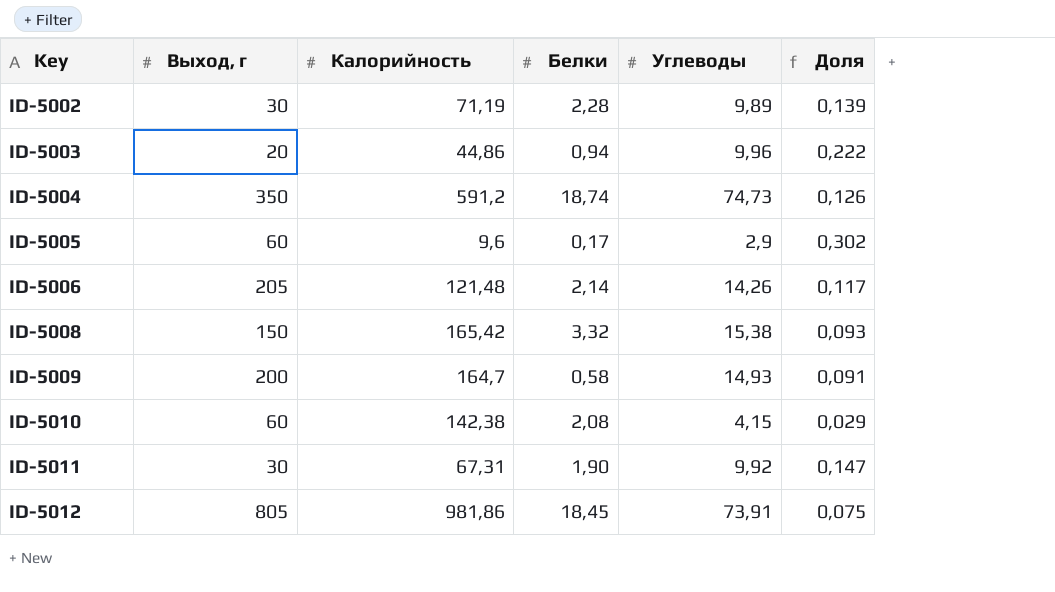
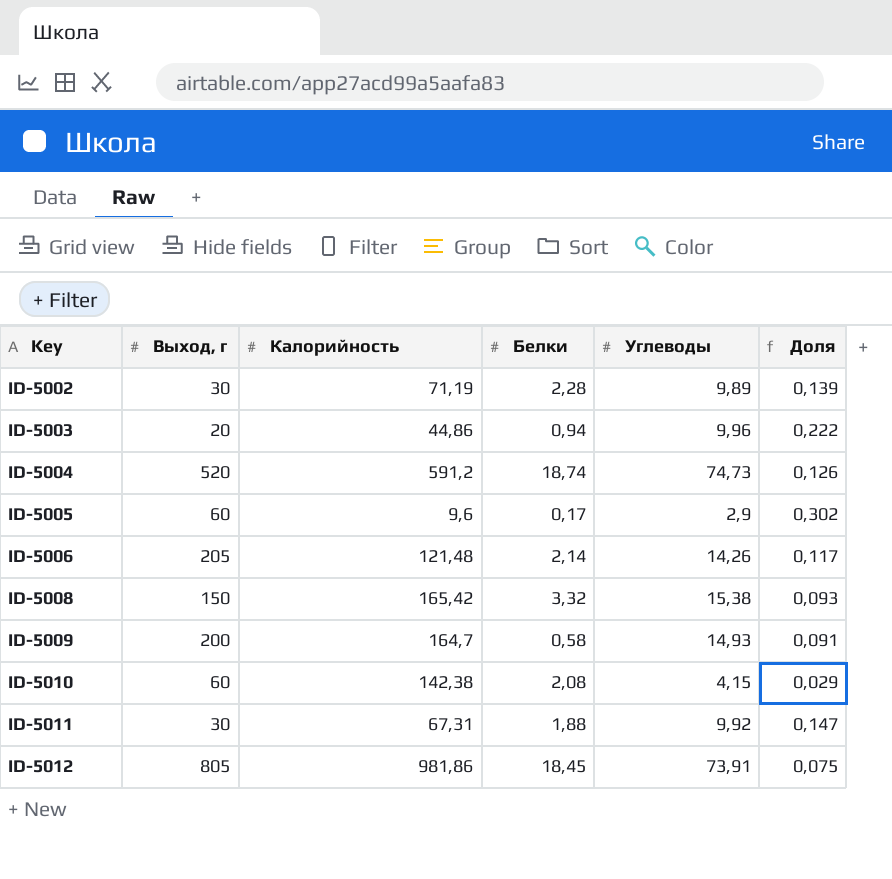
ID-5004 | Выход, г: 350 -> 520
ID-5011 | Белки: 1,90 -> 1,88

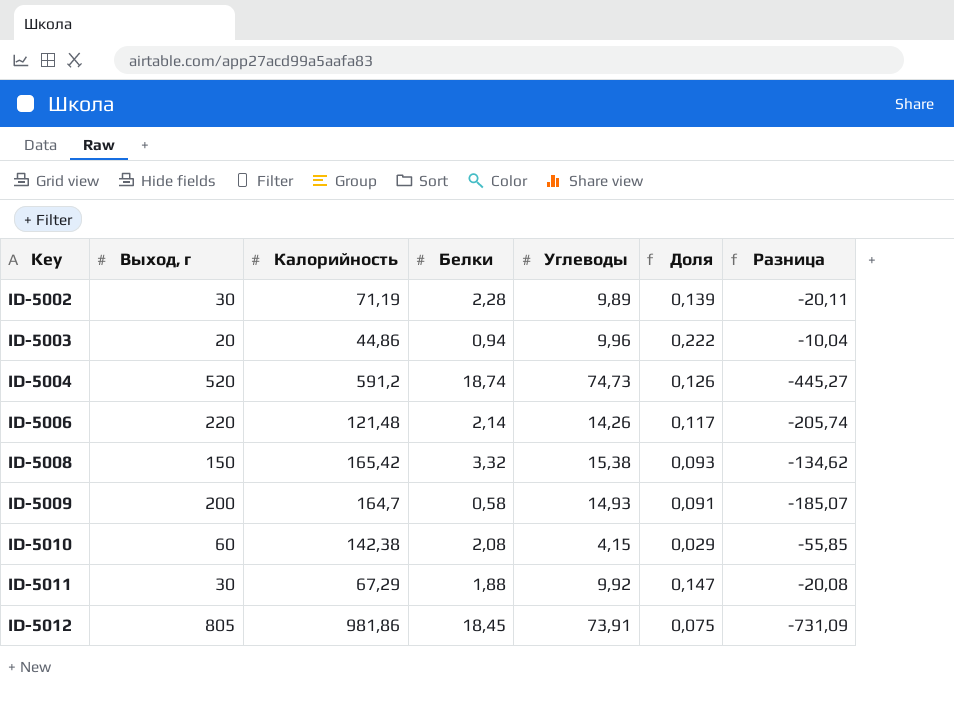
column Разница | formula: none -> [Углеводы] - [Выход, г]
row ID-5005: 60 | 9,6 | 0,17 | 2,9 | 0,302 -> none
ID-5006 | Выход, г: 205 -> 220
ID-5011 | Калорийность: 67,31 -> 67,29

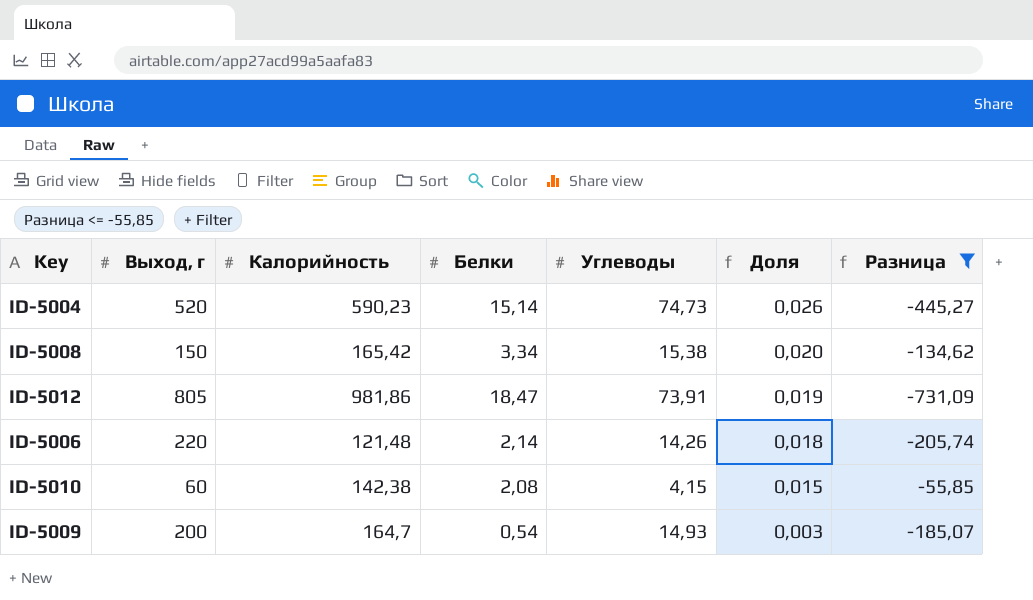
filter: none -> Разница <= -55,85
row order: Key ascending -> Доля descending
column Доля | formula: [Углеводы] / [Калорийность] -> [Белки] / [Калорийность]
ID-5004 | Калорийность: 591,2 -> 590,23
ID-5004 | Белки: 18,74 -> 15,14
ID-5008 | Белки: 3,32 -> 3,34
ID-5012 | Белки: 18,45 -> 18,47
ID-5009 | Белки: 0,58 -> 0,54

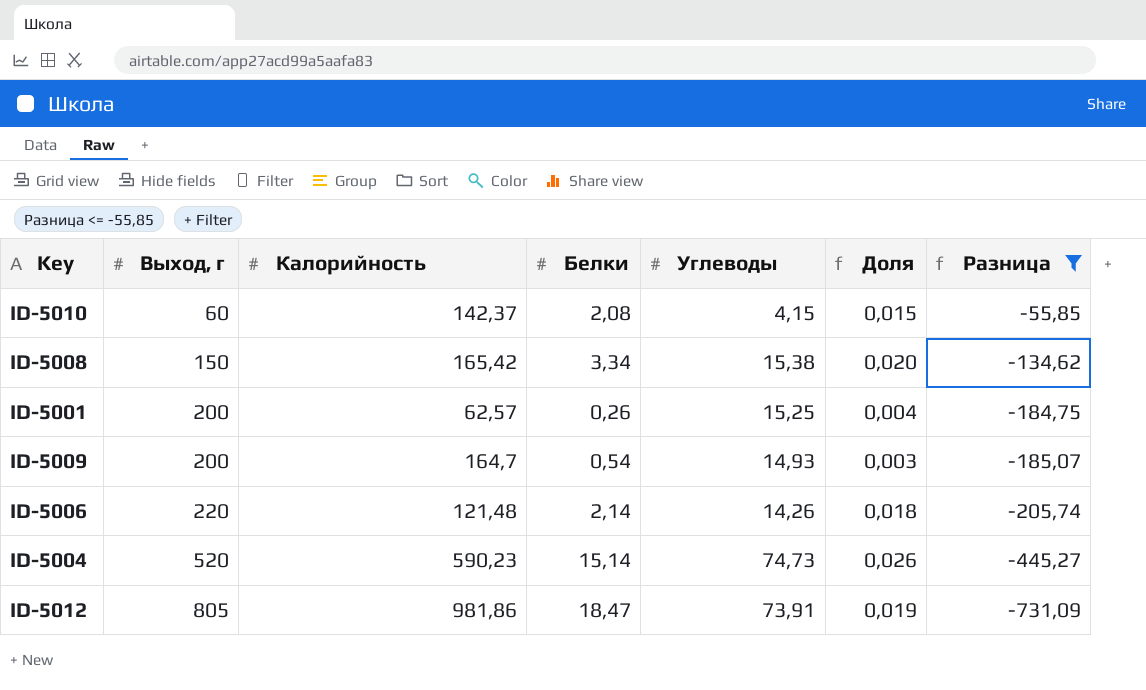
row order: Доля descending -> Выход, г ascending
ID-5010 | Калорийность: 142,38 -> 142,37
row ID-5001: none -> 200 | 62,57 | 0,26 | 15,25 | 0,004 | -184,75

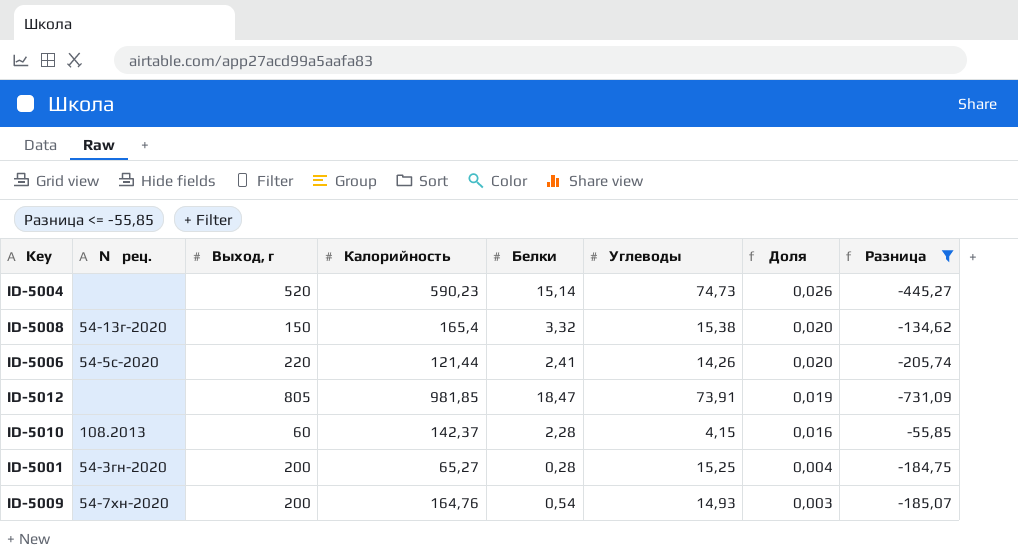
row order: Выход, г ascending -> Доля descending
column № рец. | position: none -> 2
ID-5008 | Калорийность: 165,42 -> 165,4
ID-5008 | Белки: 3,34 -> 3,32
ID-5006 | Калорийность: 121,48 -> 121,44
ID-5006 | Белки: 2,14 -> 2,41
ID-5006 | Доля: 0,018 -> 0,020
ID-5012 | Калорийность: 981,86 -> 981,85
ID-5010 | Белки: 2,08 -> 2,28
ID-5010 | Доля: 0,015 -> 0,016
ID-5001 | Калорийность: 62,57 -> 65,27
ID-5001 | Белки: 0,26 -> 0,28
ID-5009 | Калорийность: 164,7 -> 164,76

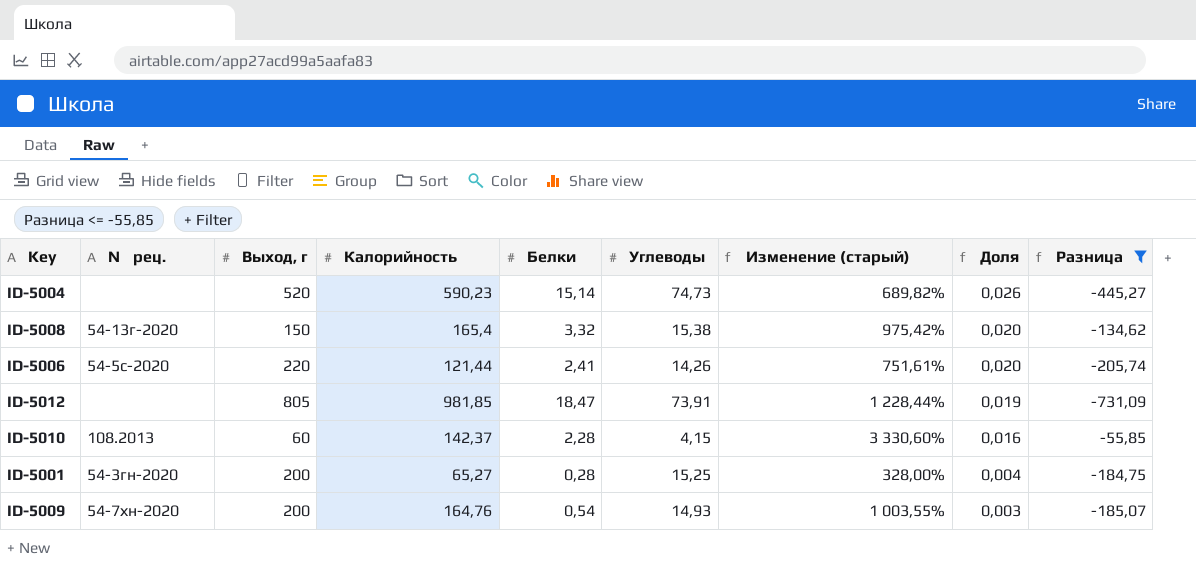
column Изменение (старый) | formula: none -> ([Калорийность] - [Углеводы]) / [Углеводы]

